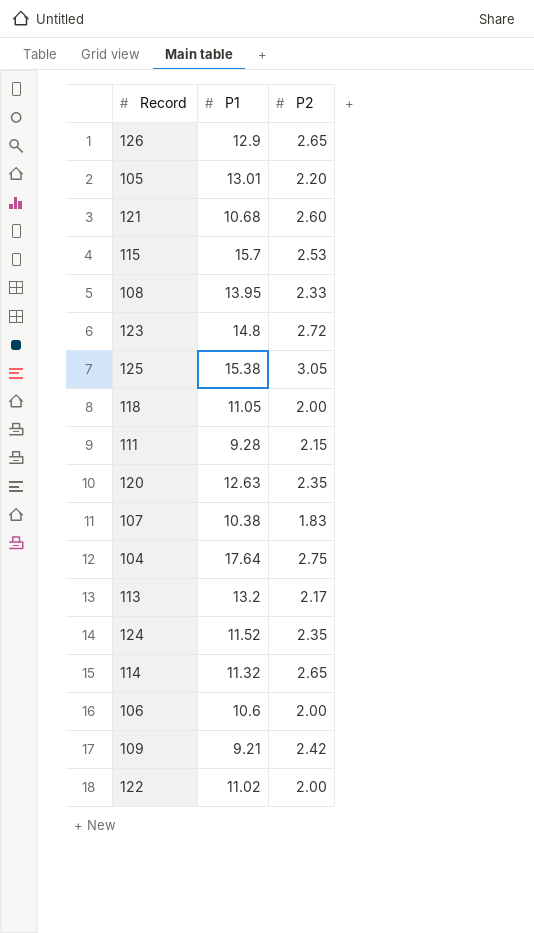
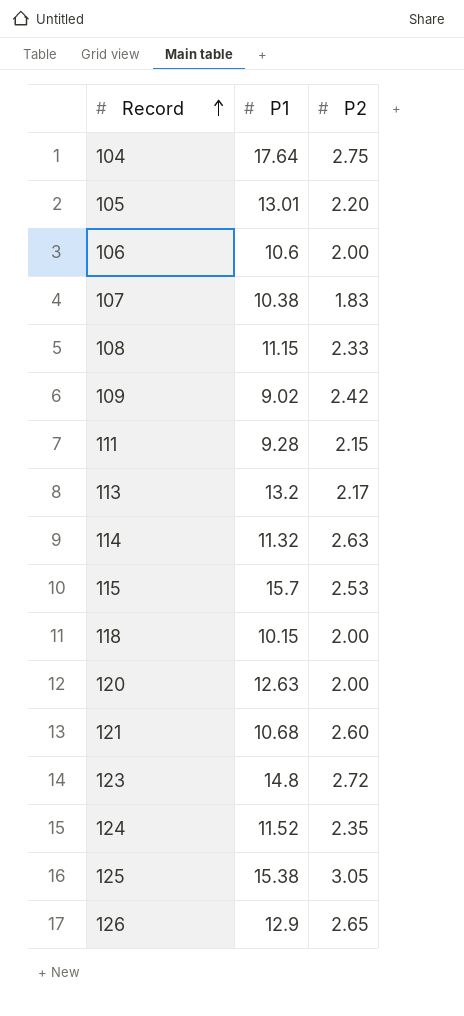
row order: none -> Record ascending
row 122: 11.02 | 2.00 -> none
108 | P1: 13.95 -> 11.15
109 | P1: 9.21 -> 9.02
114 | P2: 2.65 -> 2.63
118 | P1: 11.05 -> 10.15
120 | P2: 2.35 -> 2.00

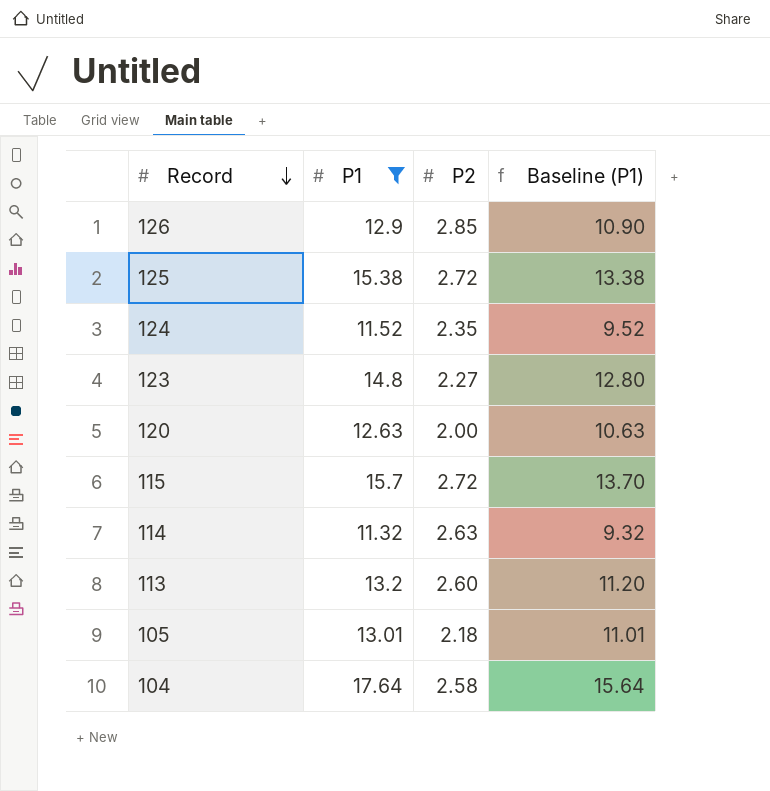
filter: none -> P1 >= 11.32
row order: Record ascending -> Record descending
column Baseline (P1) | formula: none -> [P1] - 2
126 | P2: 2.65 -> 2.85
125 | P2: 3.05 -> 2.72
123 | P2: 2.72 -> 2.27
115 | P2: 2.53 -> 2.72
113 | P2: 2.17 -> 2.60
105 | P2: 2.20 -> 2.18
104 | P2: 2.75 -> 2.58

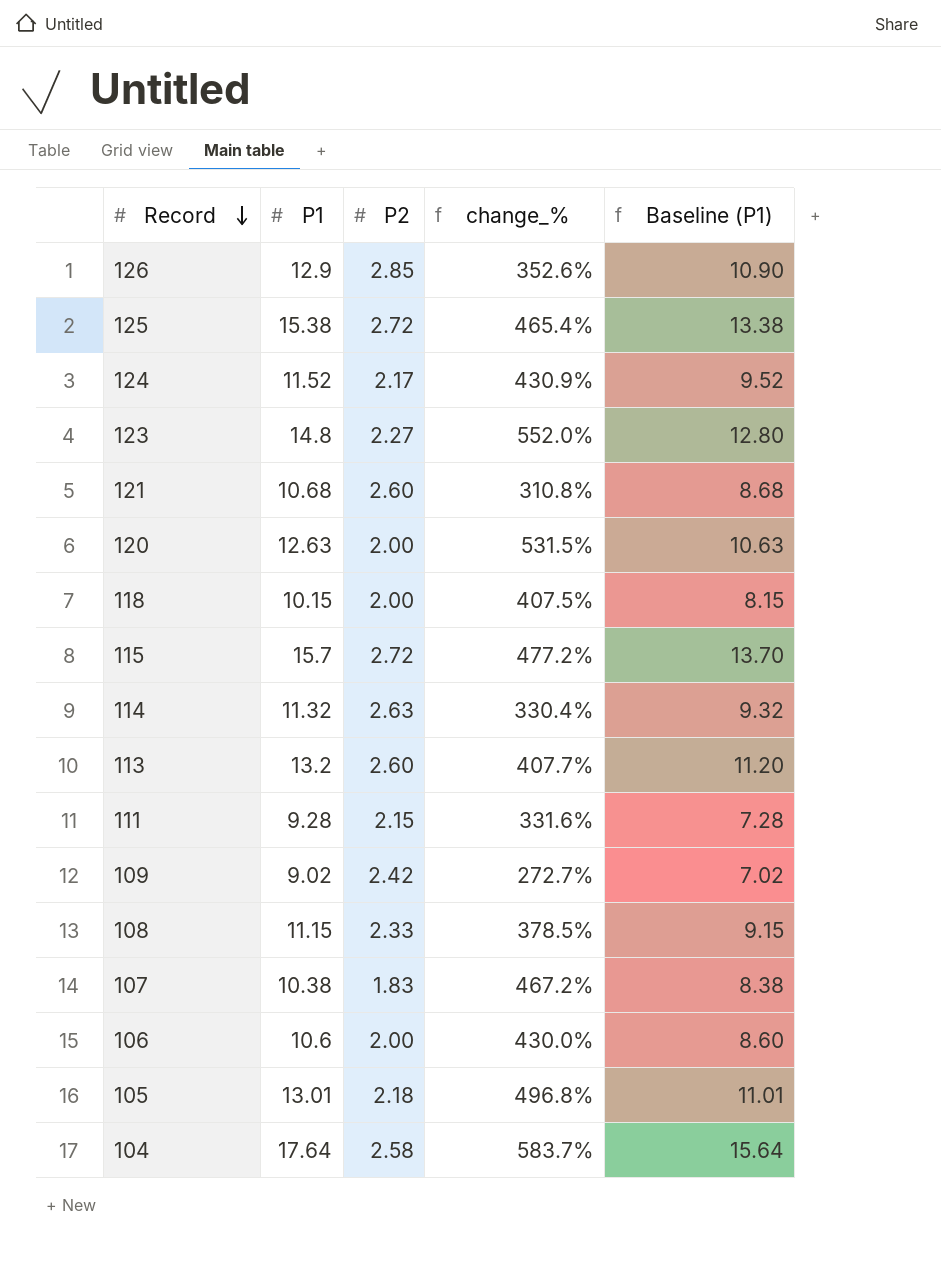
filter: P1 >= 11.32 -> none
column change_% | formula: none -> ([P1] - [P2]) / [P2]
124 | P2: 2.35 -> 2.17

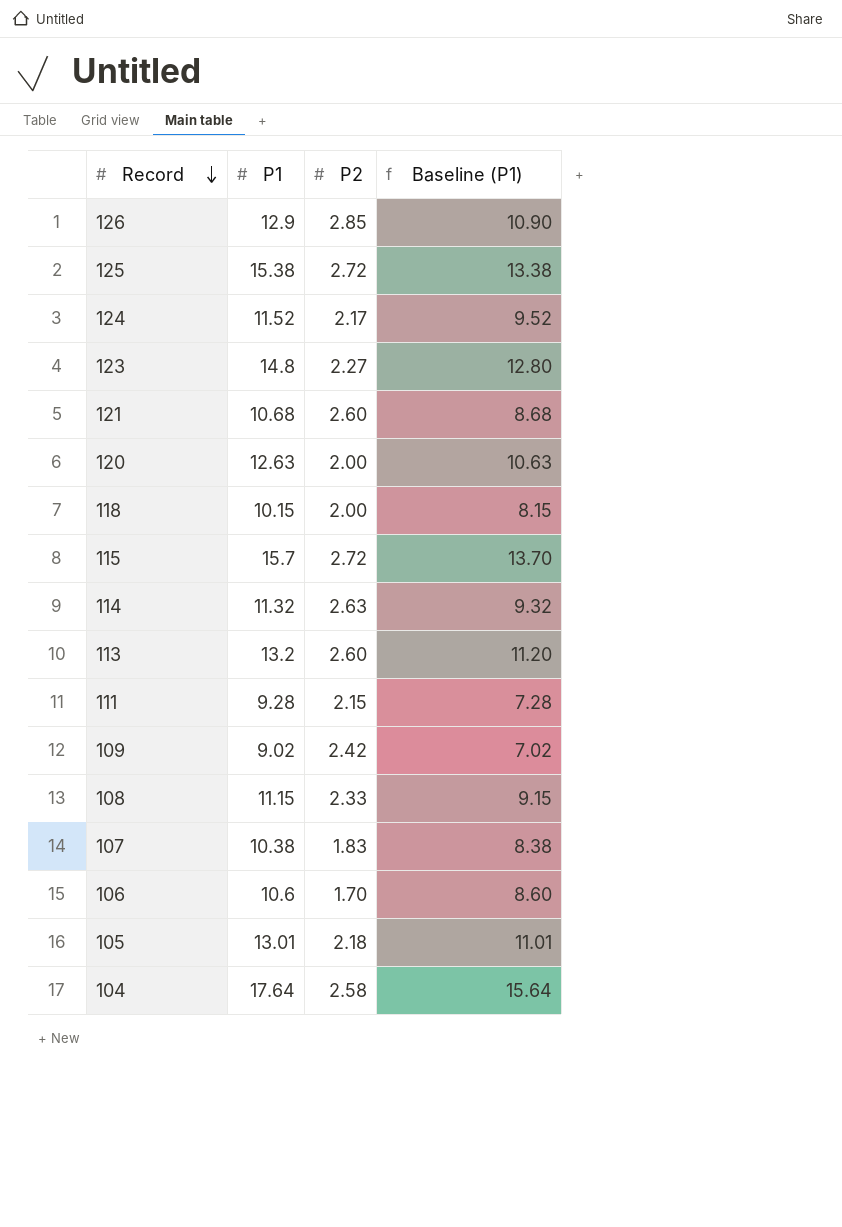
column change_% | formula: ([P1] - [P2]) / [P2] -> none
106 | P2: 2.00 -> 1.70

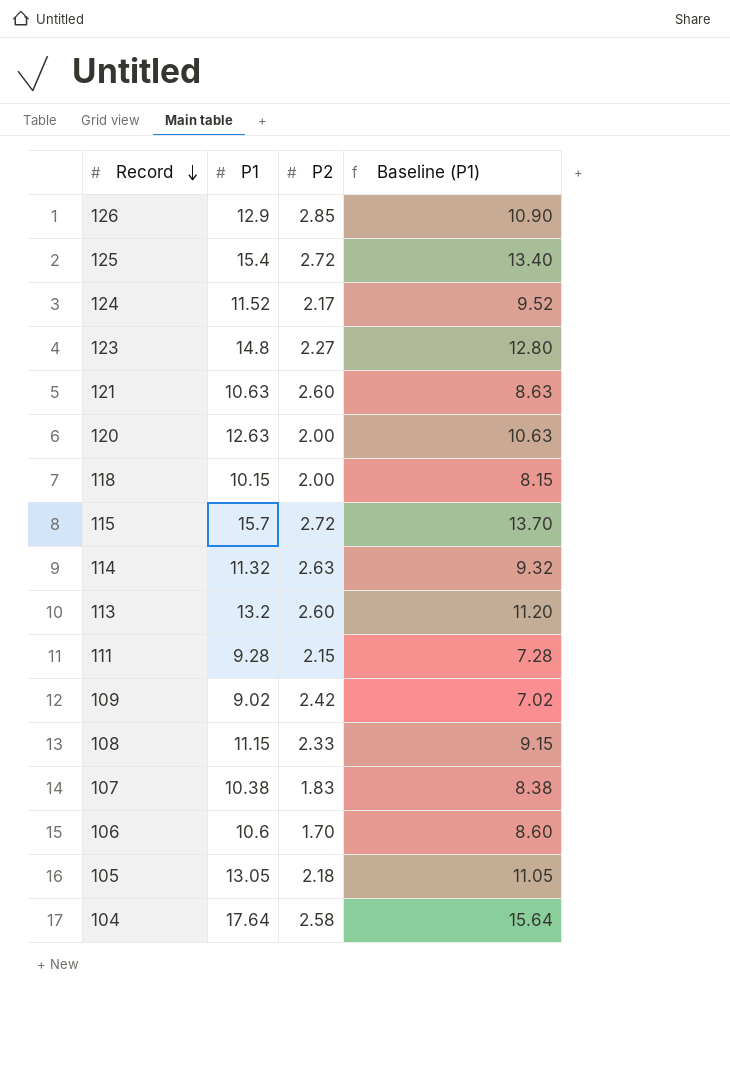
125 | P1: 15.38 -> 15.4
125 | Baseline (P1): 13.38 -> 13.40
121 | P1: 10.68 -> 10.63
121 | Baseline (P1): 8.68 -> 8.63
105 | P1: 13.01 -> 13.05
105 | Baseline (P1): 11.01 -> 11.05

